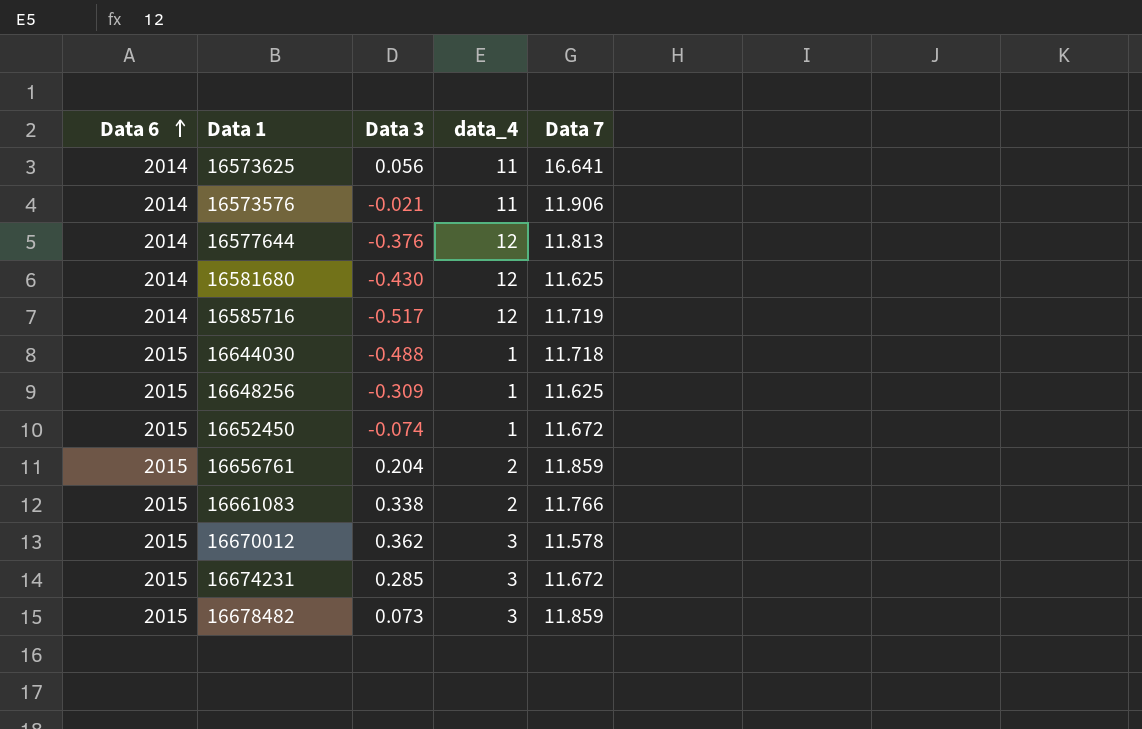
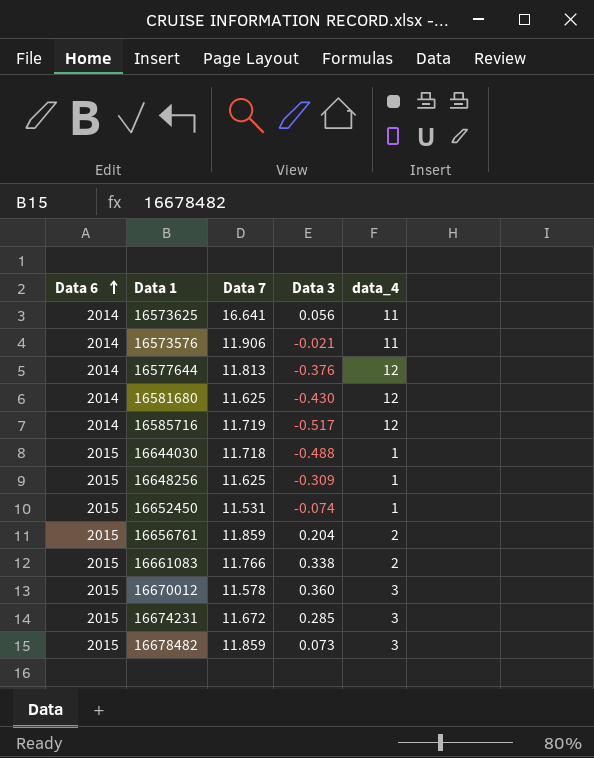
column Data 7 | position: 5 -> 3
16652450 | Data 7: 11.672 -> 11.531
16670012 | Data 3: 0.362 -> 0.360

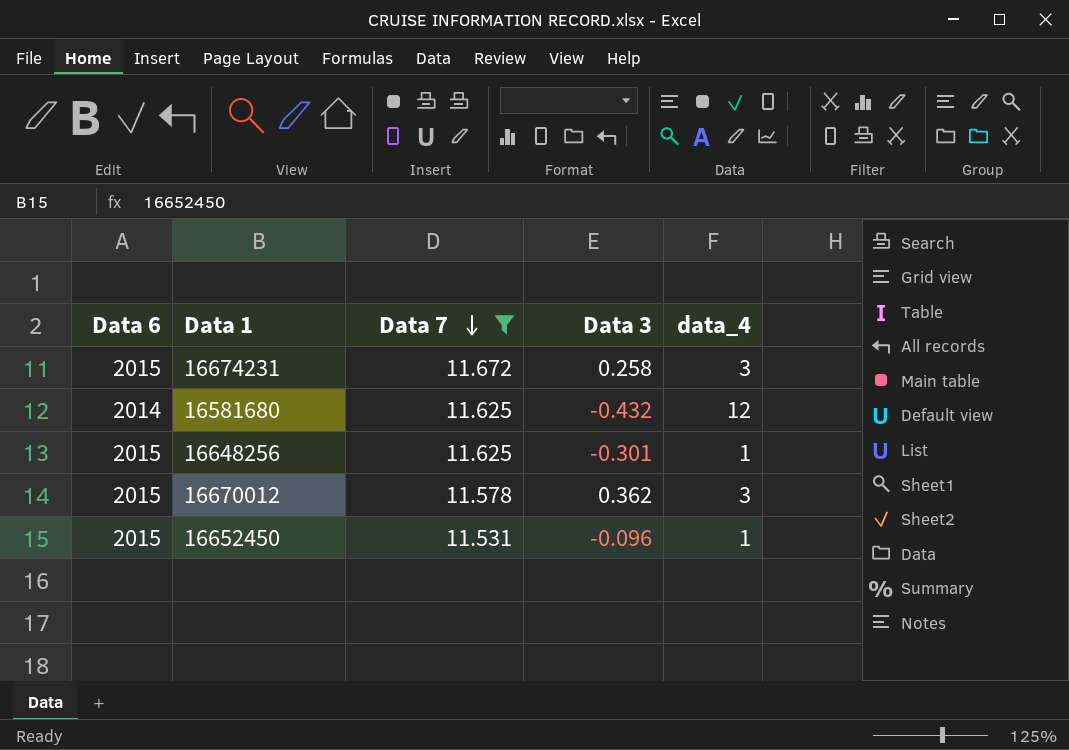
filter: none -> Data 7 <= 11.672
row order: Data 6 ascending -> Data 7 descending
16674231 | Data 3: 0.285 -> 0.258
16581680 | Data 3: -0.430 -> -0.432
16648256 | Data 3: -0.309 -> -0.301
16670012 | Data 3: 0.360 -> 0.362
16652450 | Data 3: -0.074 -> -0.096

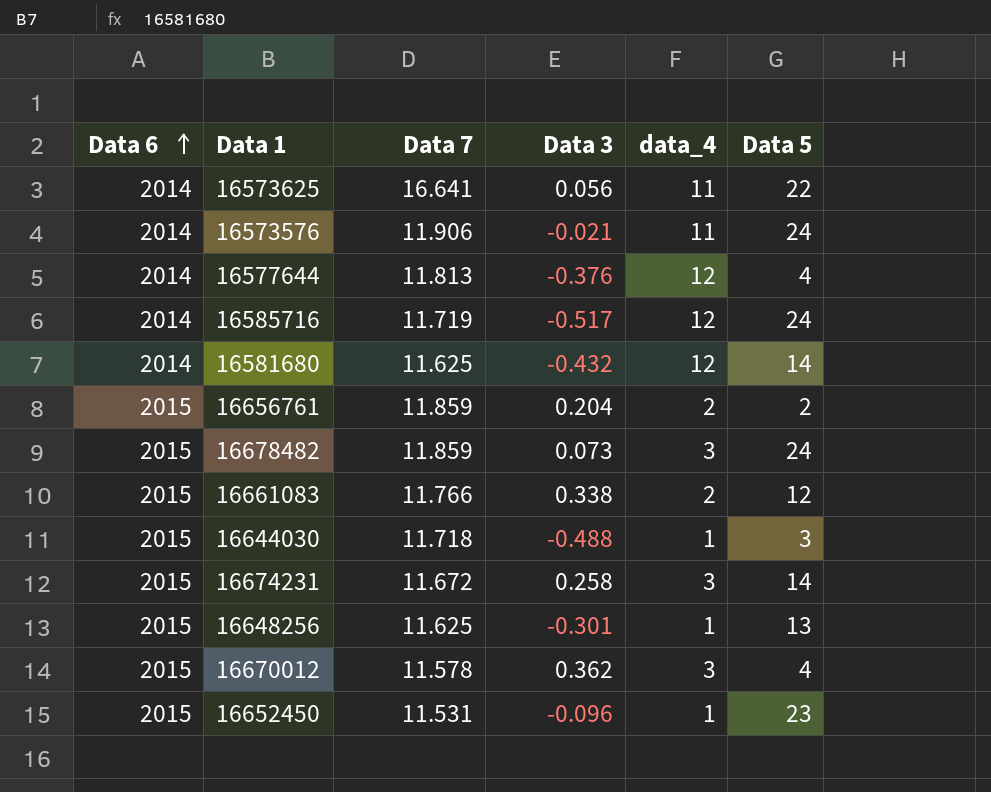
filter: Data 7 <= 11.672 -> none
row order: Data 7 descending -> Data 6 ascending
column Data 5 | position: none -> 6

